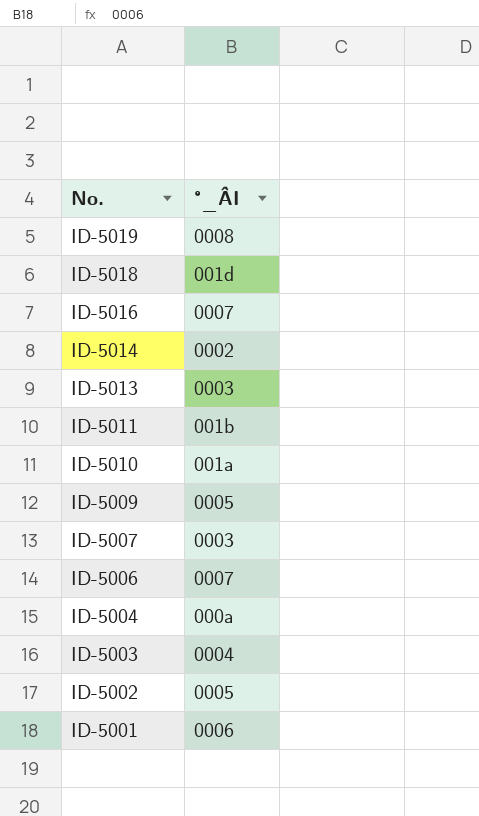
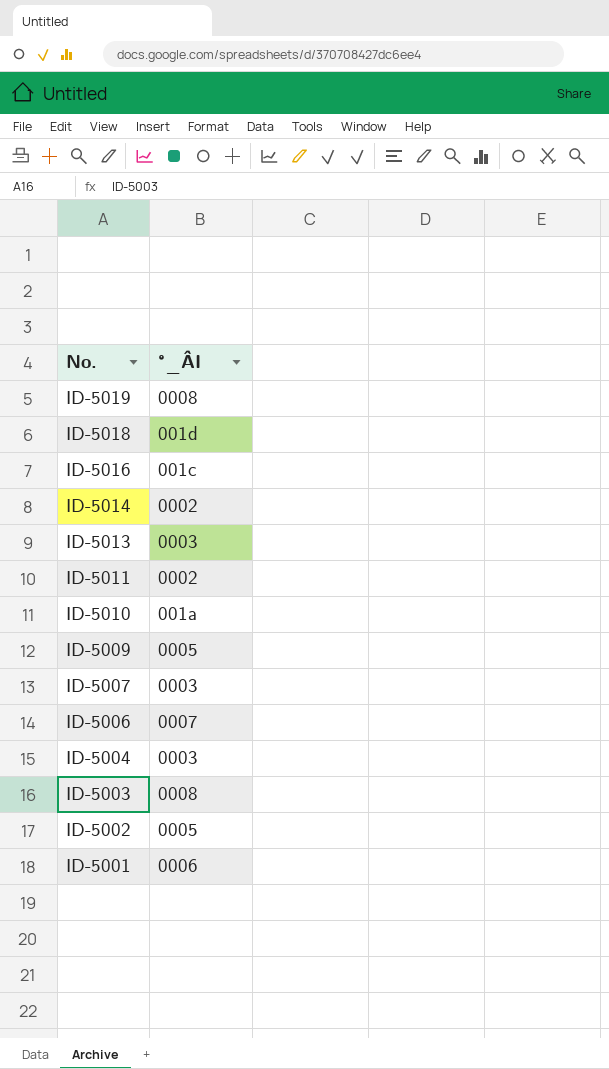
ID-5016 | °_ÂI: 0007 -> 001c
ID-5011 | °_ÂI: 001b -> 0002
ID-5004 | °_ÂI: 000a -> 0003
ID-5003 | °_ÂI: 0004 -> 0008

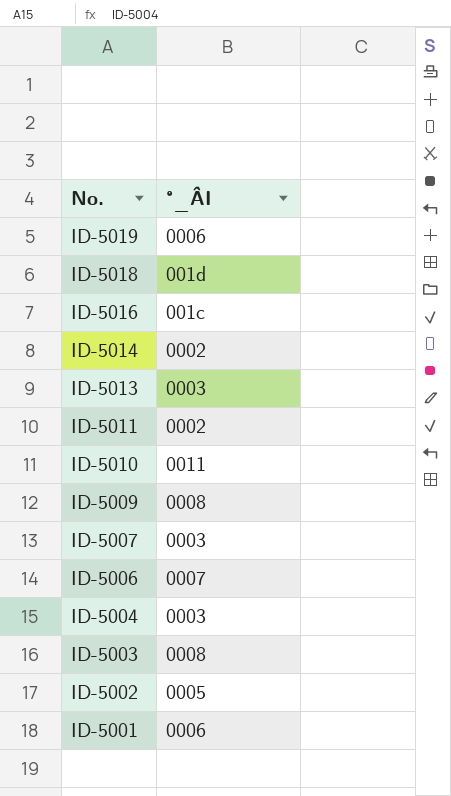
ID-5019 | °_ÂI: 0008 -> 0006
ID-5010 | °_ÂI: 001a -> 0011
ID-5009 | °_ÂI: 0005 -> 0008

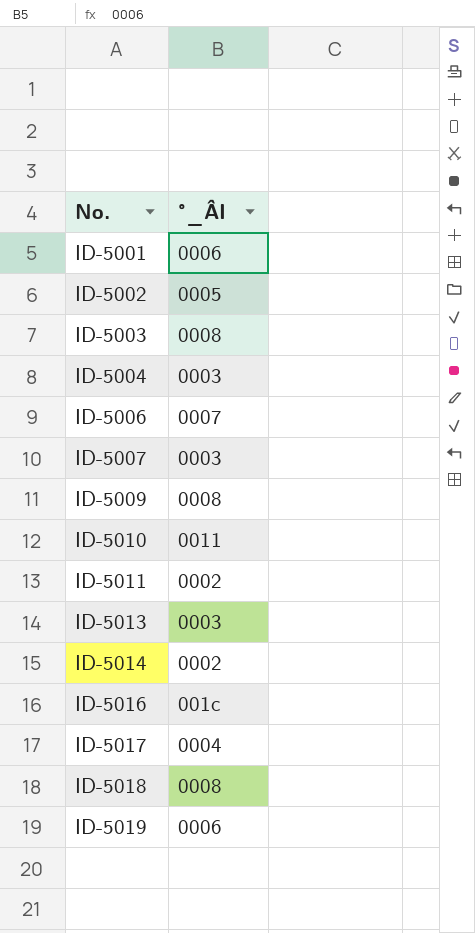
row order: No. descending -> No. ascending
row ID-5017: none -> 0004
ID-5018 | °_ÂI: 001d -> 0008

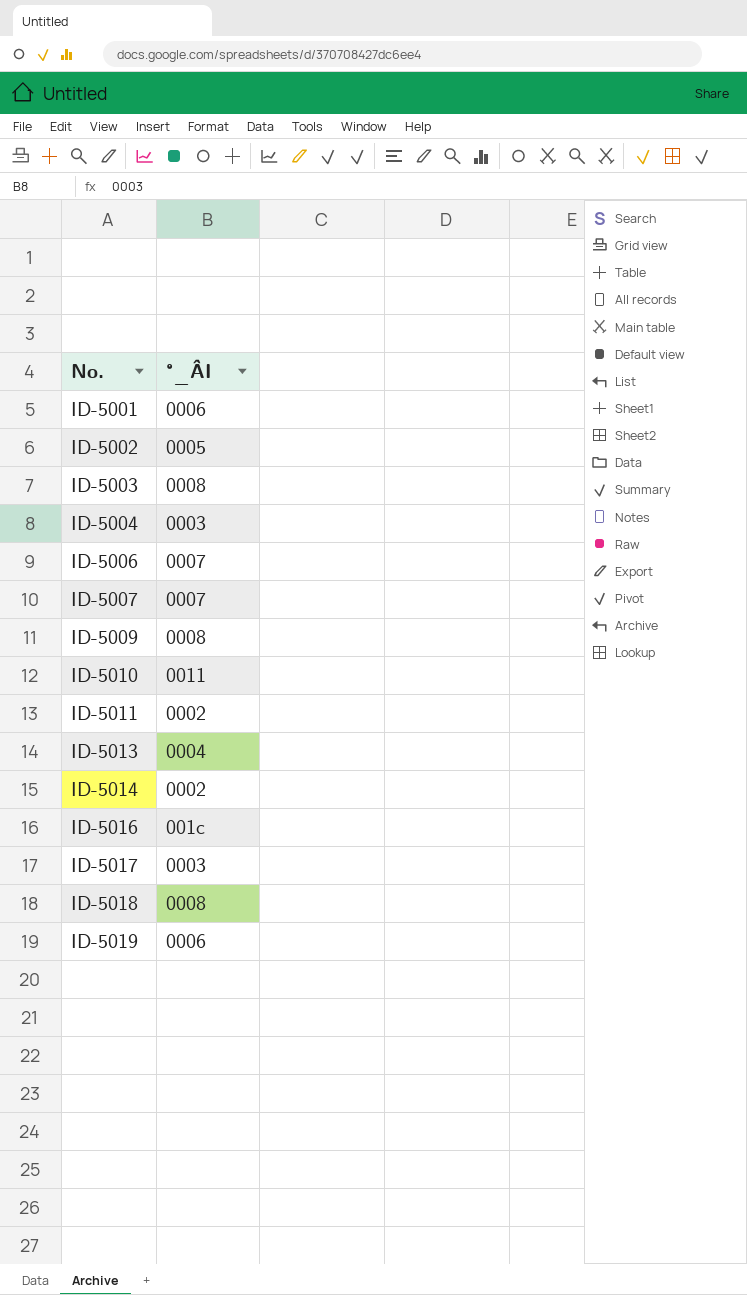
ID-5007 | °_ÂI: 0003 -> 0007
ID-5013 | °_ÂI: 0003 -> 0004
ID-5017 | °_ÂI: 0004 -> 0003

